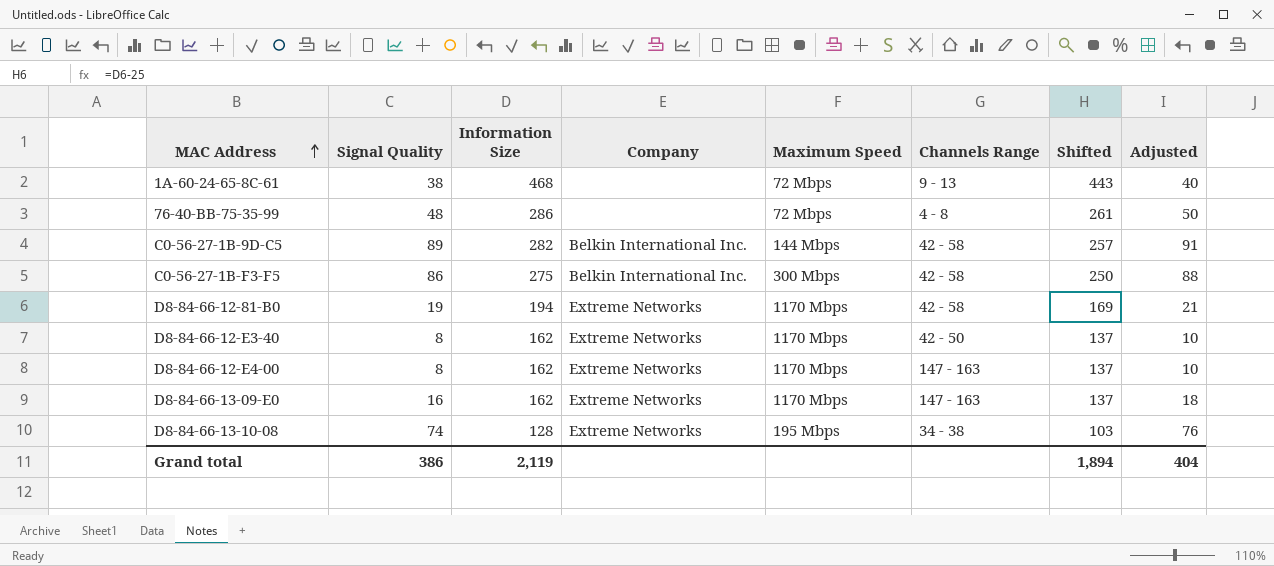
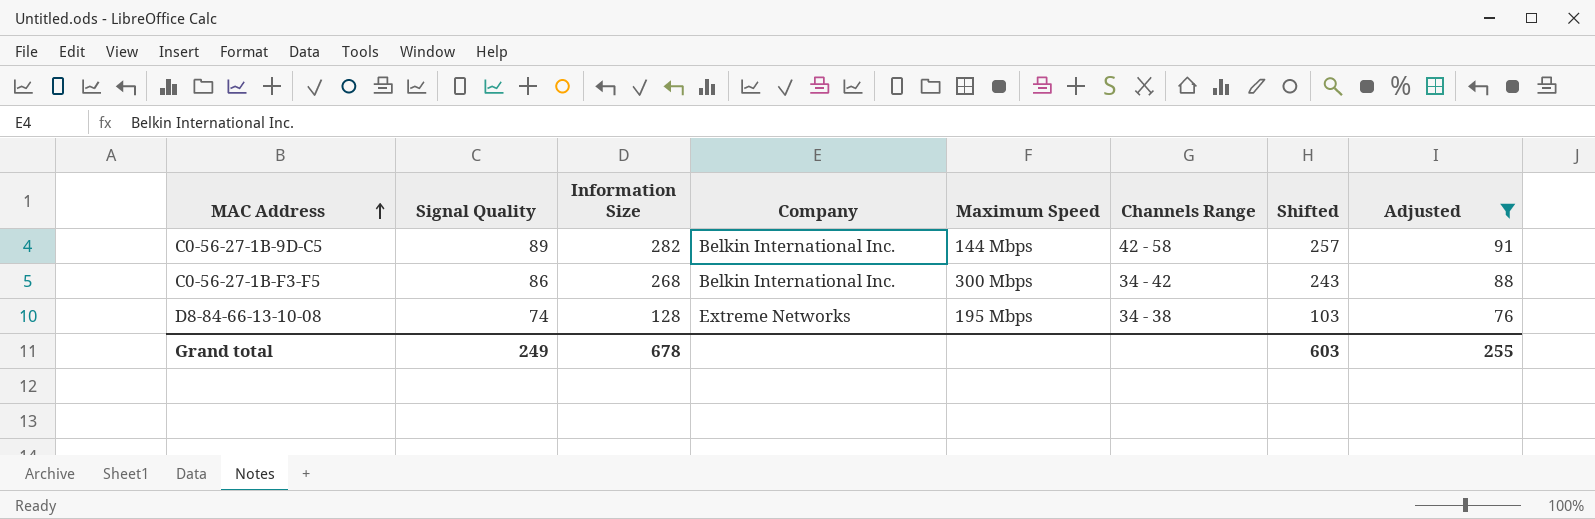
filter: none -> Adjusted >= 76
C0-56-27-1B-F3-F5 | Information Size: 275 -> 268
C0-56-27-1B-F3-F5 | Channels Range: 42 - 58 -> 34 - 42
C0-56-27-1B-F3-F5 | Shifted: 250 -> 243
Grand total | Signal Quality: 386 -> 249
Grand total | Information Size: 2,119 -> 678
Grand total | Shifted: 1,894 -> 603
Grand total | Adjusted: 404 -> 255

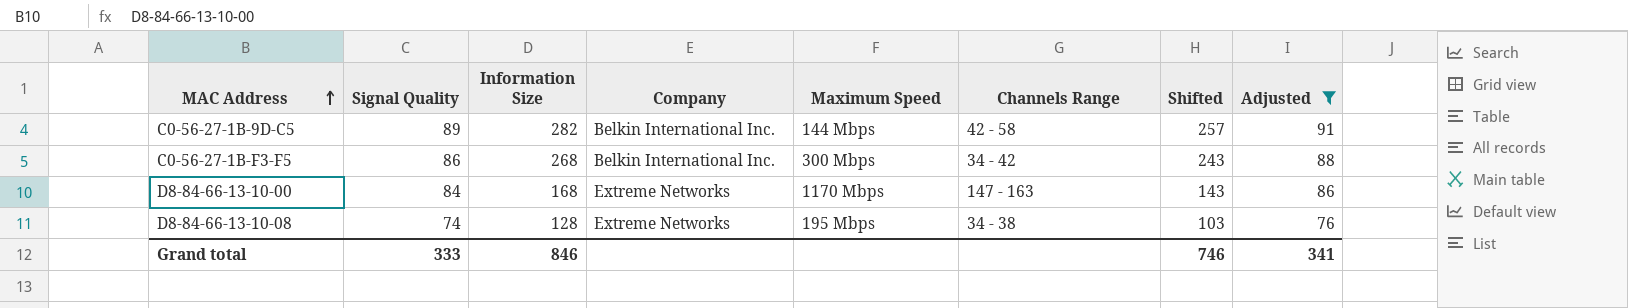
row D8-84-66-13-10-00: none -> 84 | 168 | Extreme Networks | 1170 Mbps | 147 - 163 | 143 | 86
Grand total | Signal Quality: 249 -> 333
Grand total | Information Size: 678 -> 846
Grand total | Shifted: 603 -> 746
Grand total | Adjusted: 255 -> 341

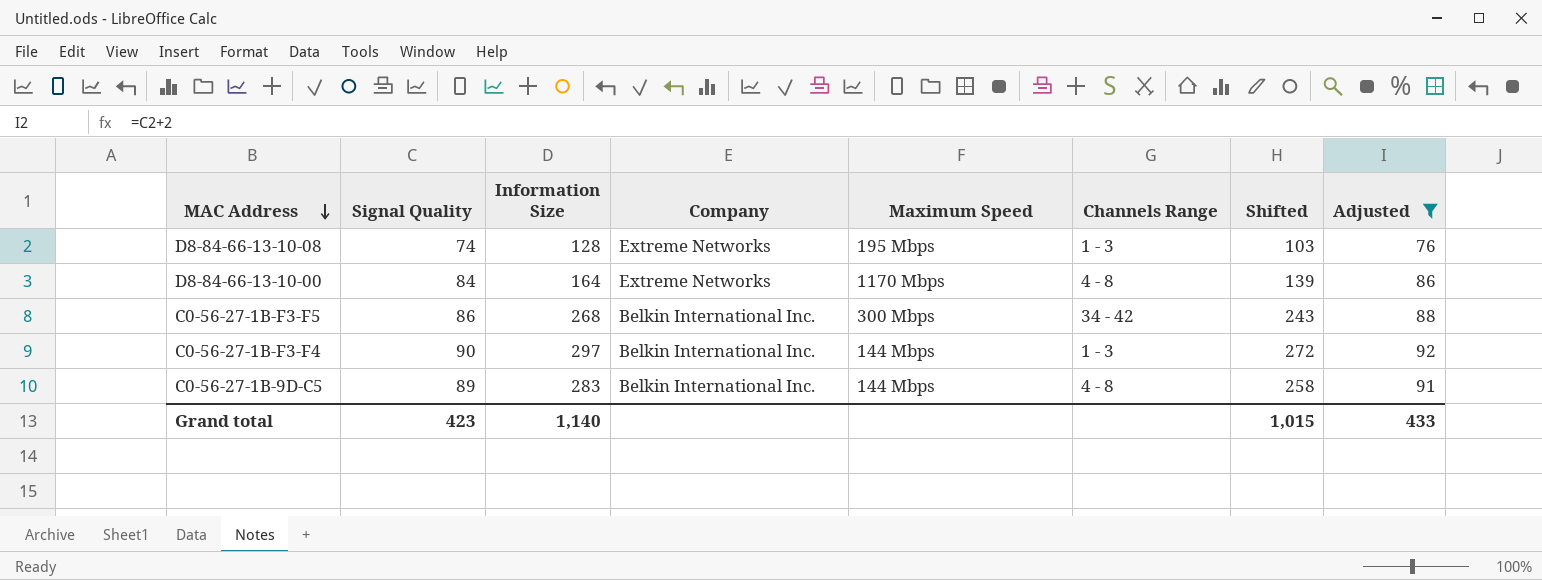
row order: MAC Address ascending -> MAC Address descending
D8-84-66-13-10-08 | Channels Range: 34 - 38 -> 1 - 3
D8-84-66-13-10-00 | Information Size: 168 -> 164
D8-84-66-13-10-00 | Channels Range: 147 - 163 -> 4 - 8
D8-84-66-13-10-00 | Shifted: 143 -> 139
row C0-56-27-1B-F3-F4: none -> 90 | 297 | Belkin International Inc. | 144 Mbps | 1 - 3 | 272 | 92
C0-56-27-1B-9D-C5 | Information Size: 282 -> 283
C0-56-27-1B-9D-C5 | Channels Range: 42 - 58 -> 4 - 8
C0-56-27-1B-9D-C5 | Shifted: 257 -> 258
Grand total | Signal Quality: 333 -> 423
Grand total | Information Size: 846 -> 1,140
Grand total | Shifted: 746 -> 1,015
Grand total | Adjusted: 341 -> 433

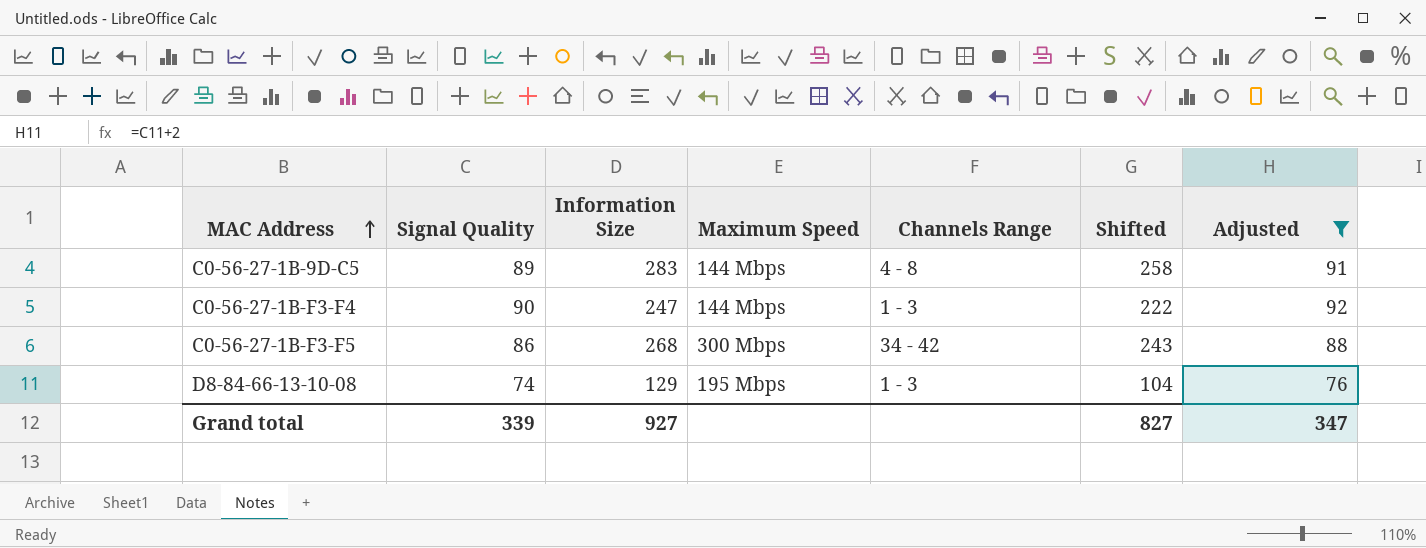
row order: MAC Address descending -> MAC Address ascending
column Company | position: 4 -> none
row D8-84-66-13-10-00: 84 | 164 | Extreme Networks | 1170 Mbps | 4 - 8 | 139 | 86 -> none
C0-56-27-1B-F3-F4 | Information Size: 297 -> 247
C0-56-27-1B-F3-F4 | Shifted: 272 -> 222
D8-84-66-13-10-08 | Information Size: 128 -> 129
D8-84-66-13-10-08 | Shifted: 103 -> 104
Grand total | Signal Quality: 423 -> 339
Grand total | Information Size: 1,140 -> 927
Grand total | Shifted: 1,015 -> 827
Grand total | Adjusted: 433 -> 347

